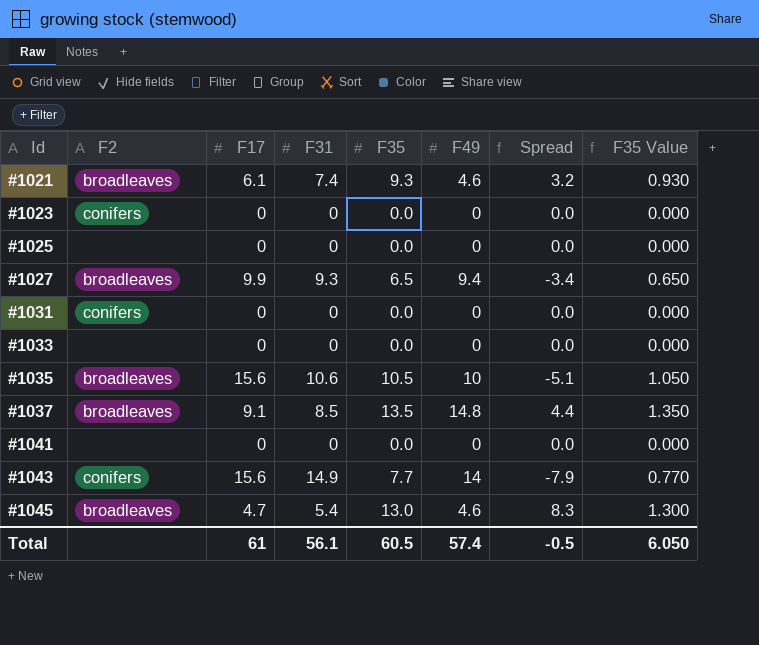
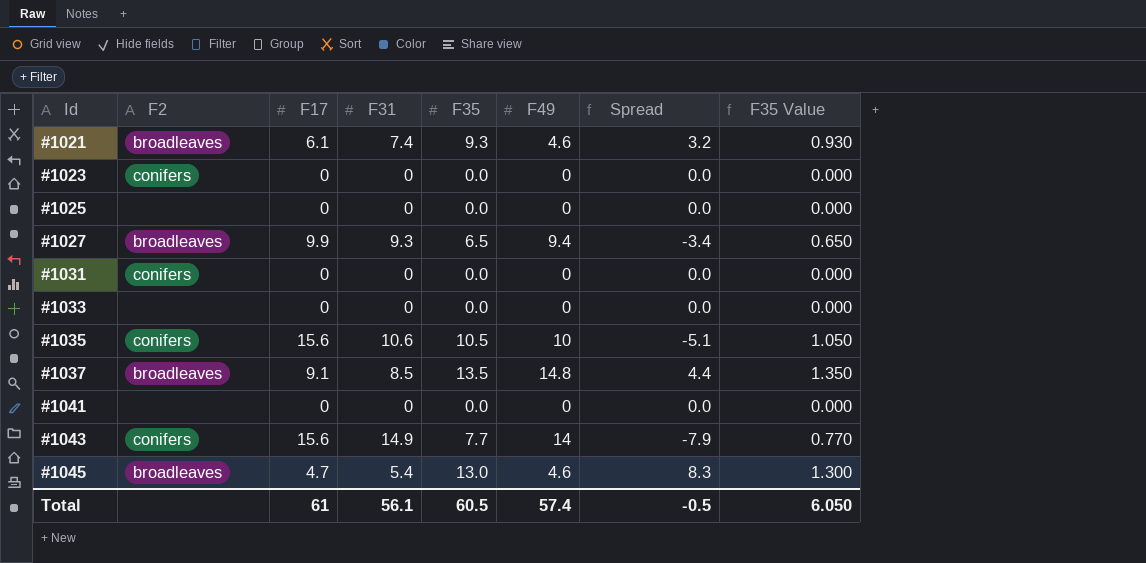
#1035 | F2: broadleaves -> conifers

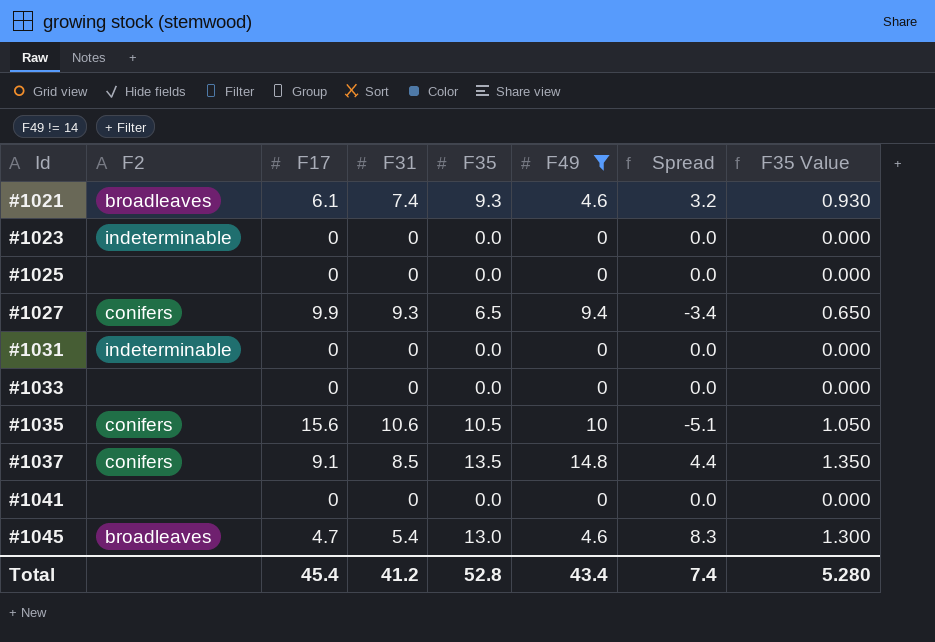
filter: none -> F49 != 14
#1023 | F2: conifers -> indeterminable
#1027 | F2: broadleaves -> conifers
#1031 | F2: conifers -> indeterminable
#1037 | F2: broadleaves -> conifers
Total | F17: 61 -> 45.4
Total | F31: 56.1 -> 41.2
Total | F35: 60.5 -> 52.8
Total | F49: 57.4 -> 43.4
Total | Spread: -0.5 -> 7.4
Total | F35 Value: 6.050 -> 5.280

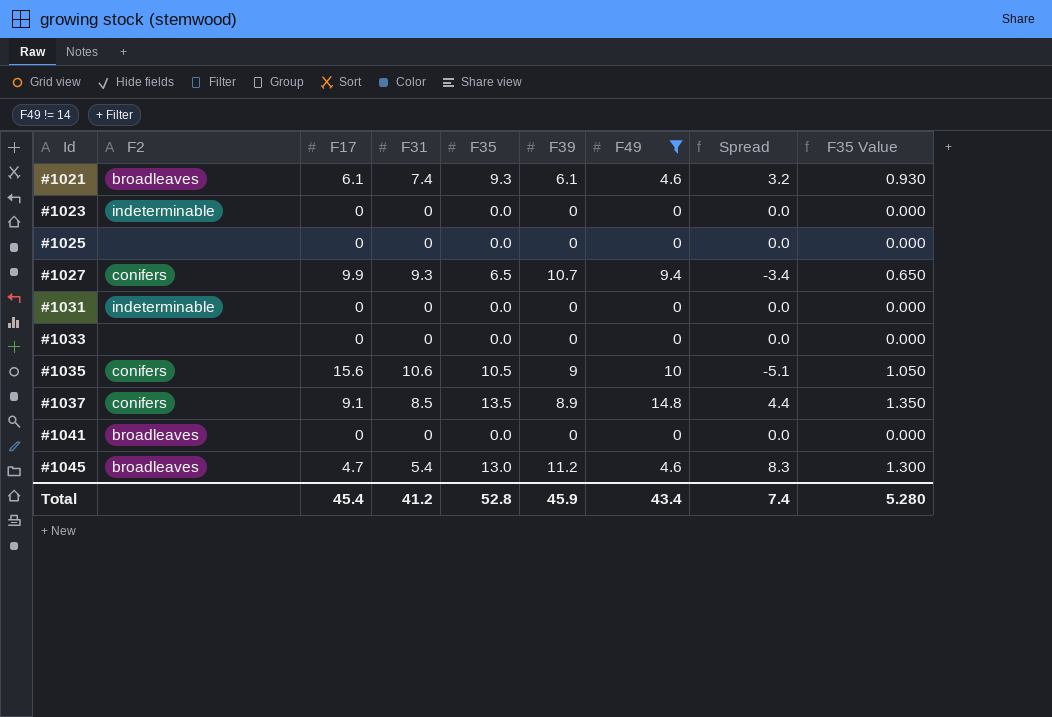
column F39 | position: none -> 6
#1041 | F2: none -> broadleaves

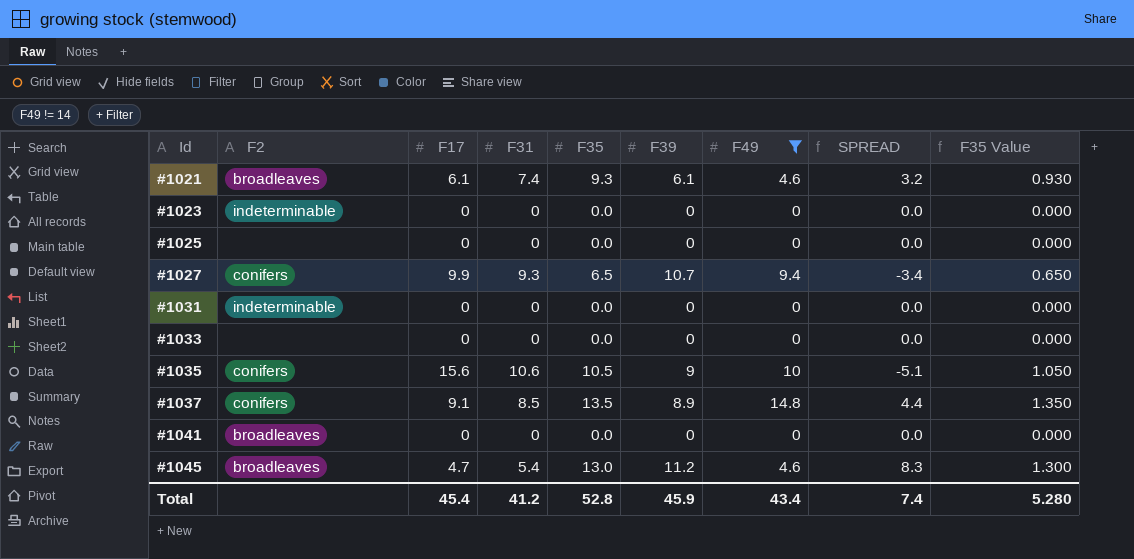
column name: Spread -> SPREAD

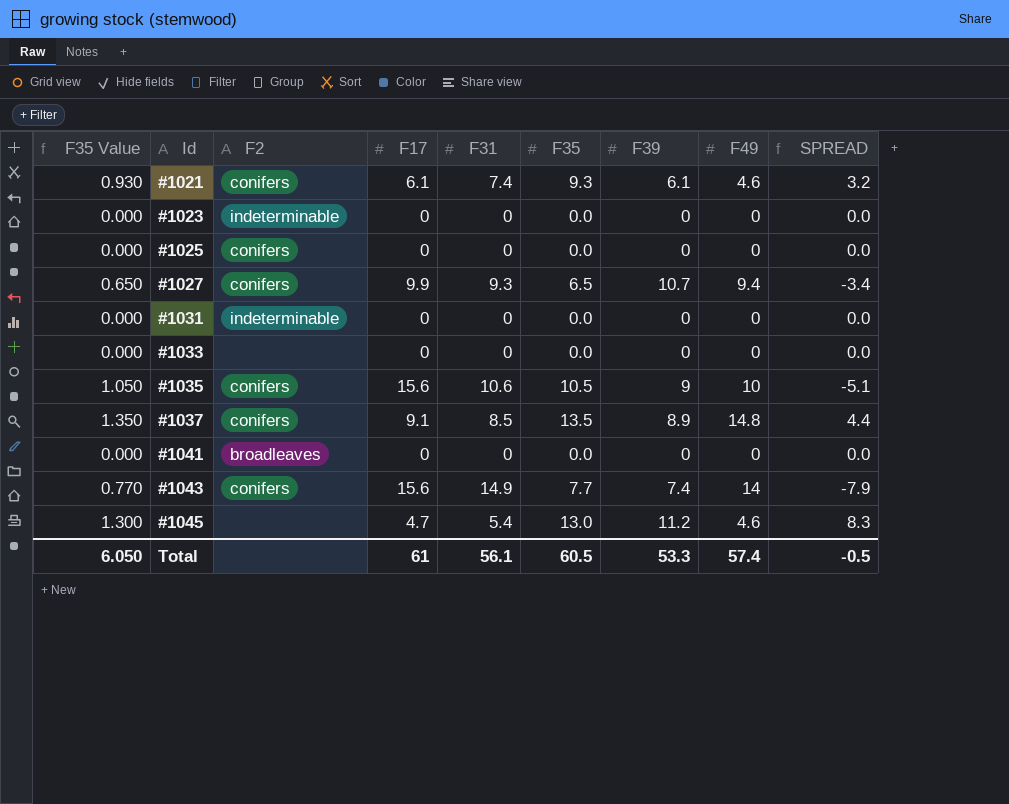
filter: F49 != 14 -> none
column F35 Value | position: 9 -> 1
#1021 | F2: broadleaves -> conifers
#1025 | F2: none -> conifers
#1045 | F2: broadleaves -> none
Total | F35 Value: 5.280 -> 6.050
Total | F17: 45.4 -> 61
Total | F31: 41.2 -> 56.1
Total | F35: 52.8 -> 60.5
Total | F39: 45.9 -> 53.3
Total | F49: 43.4 -> 57.4
Total | SPREAD: 7.4 -> -0.5

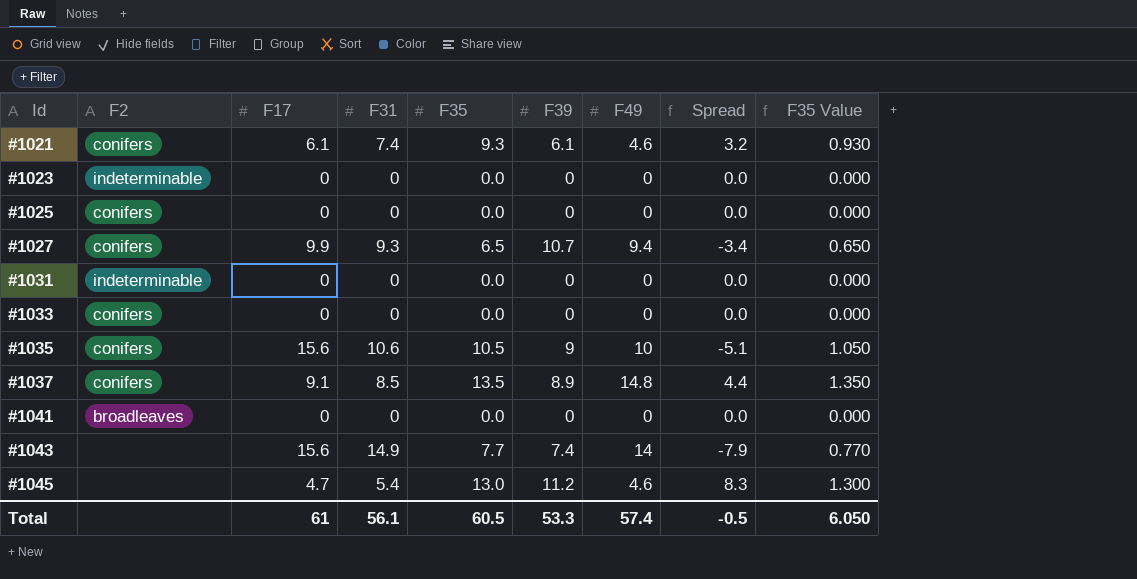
column name: SPREAD -> Spread
column F35 Value | position: 1 -> 9
#1033 | F2: none -> conifers
#1043 | F2: conifers -> none

